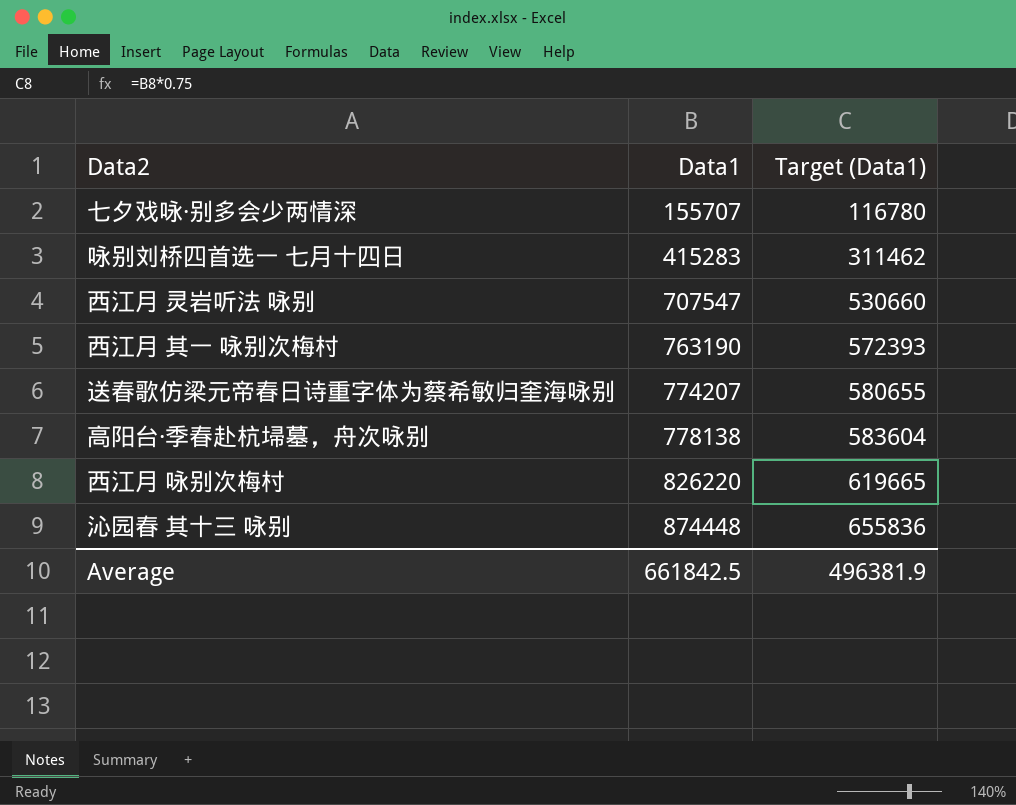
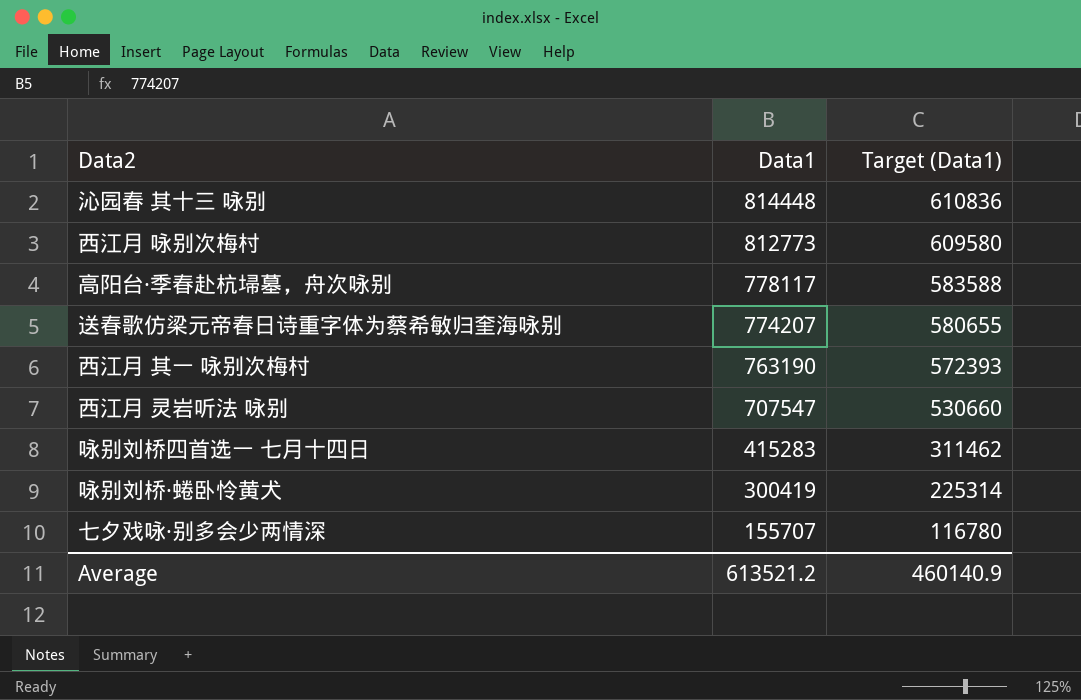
row order: Data1 ascending -> Data1 descending
沁园春 其十三 咏别 | Data1: 874448 -> 814448
沁园春 其十三 咏别 | Target (Data1): 655836 -> 610836
西江月 咏别次梅村 | Data1: 826220 -> 812773
西江月 咏别次梅村 | Target (Data1): 619665 -> 609580
高阳台·季春赴杭埽墓，舟次咏别 | Data1: 778138 -> 778117
高阳台·季春赴杭埽墓，舟次咏别 | Target (Data1): 583604 -> 583588
row 咏别刘桥·蜷卧怜黄犬: none -> 300419 | 225314
Average | Data1: 661842.5 -> 613521.2
Average | Target (Data1): 496381.9 -> 460140.9

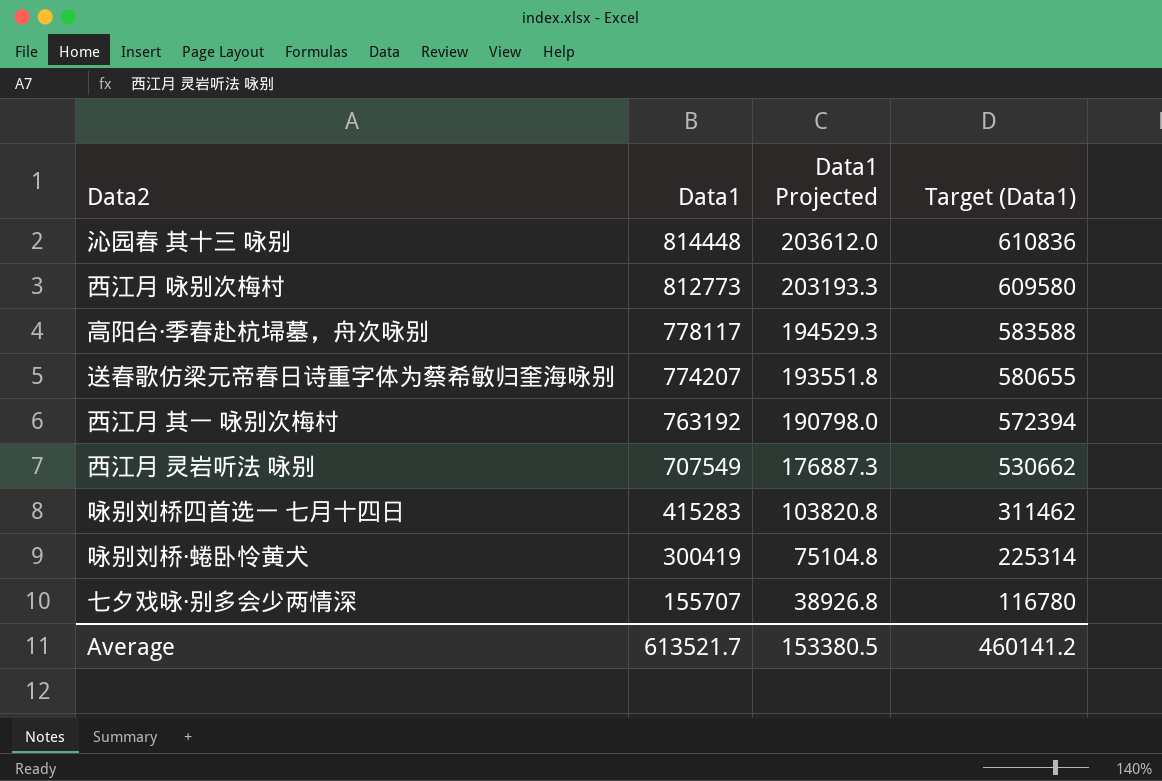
column Data1 Projected | formula: none -> [Data1] * 0.25
西江月 其一 咏别次梅村 | Data1: 763190 -> 763192
西江月 其一 咏别次梅村 | Target (Data1): 572393 -> 572394
西江月 灵岩听法 咏别 | Data1: 707547 -> 707549
西江月 灵岩听法 咏别 | Target (Data1): 530660 -> 530662
Average | Data1: 613521.2 -> 613521.7
Average | Target (Data1): 460140.9 -> 460141.2

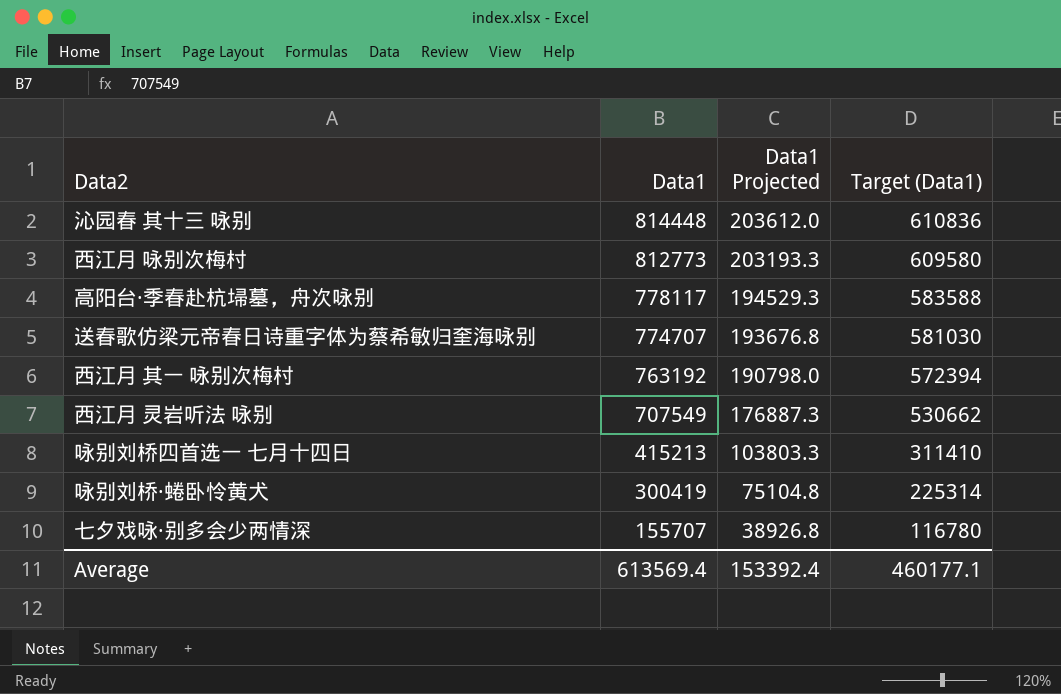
送春歌仿梁元帝春日诗重字体为蔡希敏归奎海咏别 | Data1: 774207 -> 774707
送春歌仿梁元帝春日诗重字体为蔡希敏归奎海咏别 | Data1 Projected: 193551.8 -> 193676.8
送春歌仿梁元帝春日诗重字体为蔡希敏归奎海咏别 | Target (Data1): 580655 -> 581030
咏别刘桥四首选一 七月十四日 | Data1: 415283 -> 415213
咏别刘桥四首选一 七月十四日 | Data1 Projected: 103820.8 -> 103803.3
咏别刘桥四首选一 七月十四日 | Target (Data1): 311462 -> 311410
Average | Data1: 613521.7 -> 613569.4
Average | Data1 Projected: 153380.5 -> 153392.4
Average | Target (Data1): 460141.2 -> 460177.1

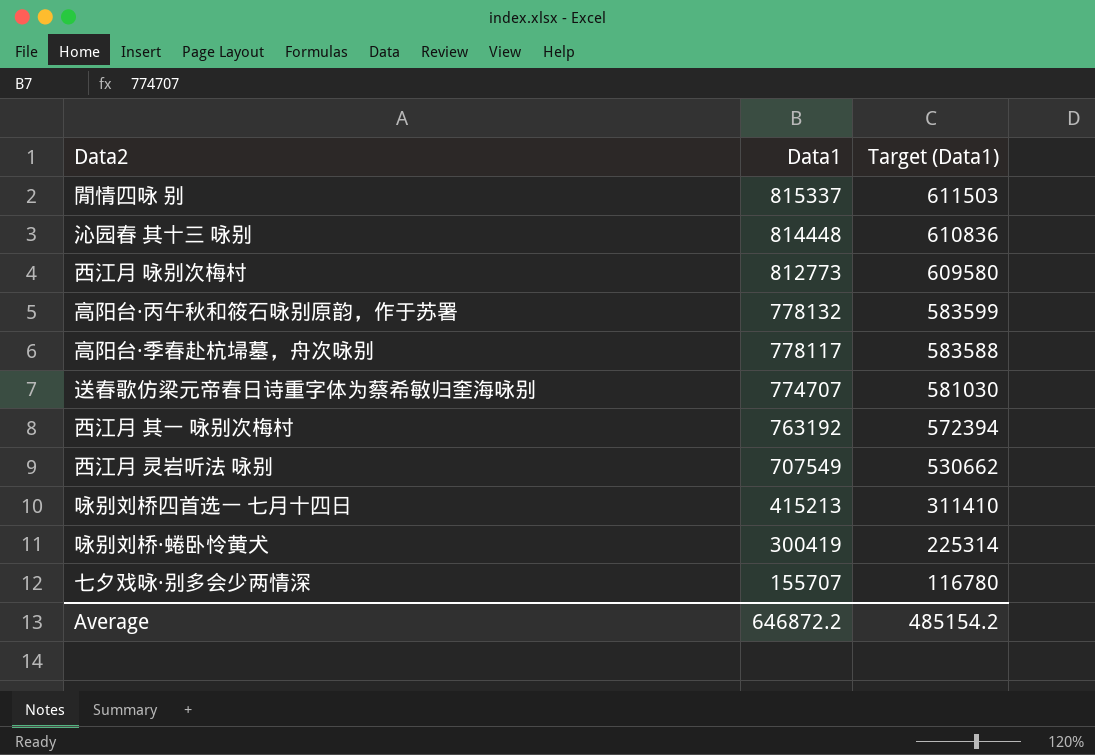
column Data1 Projected | formula: [Data1] * 0.25 -> none
row 閒情四咏 别: none -> 815337 | 611503
row 高阳台·丙午秋和筱石咏别原韵，作于苏署: none -> 778132 | 583599
Average | Data1: 613569.4 -> 646872.2
Average | Target (Data1): 460177.1 -> 485154.2

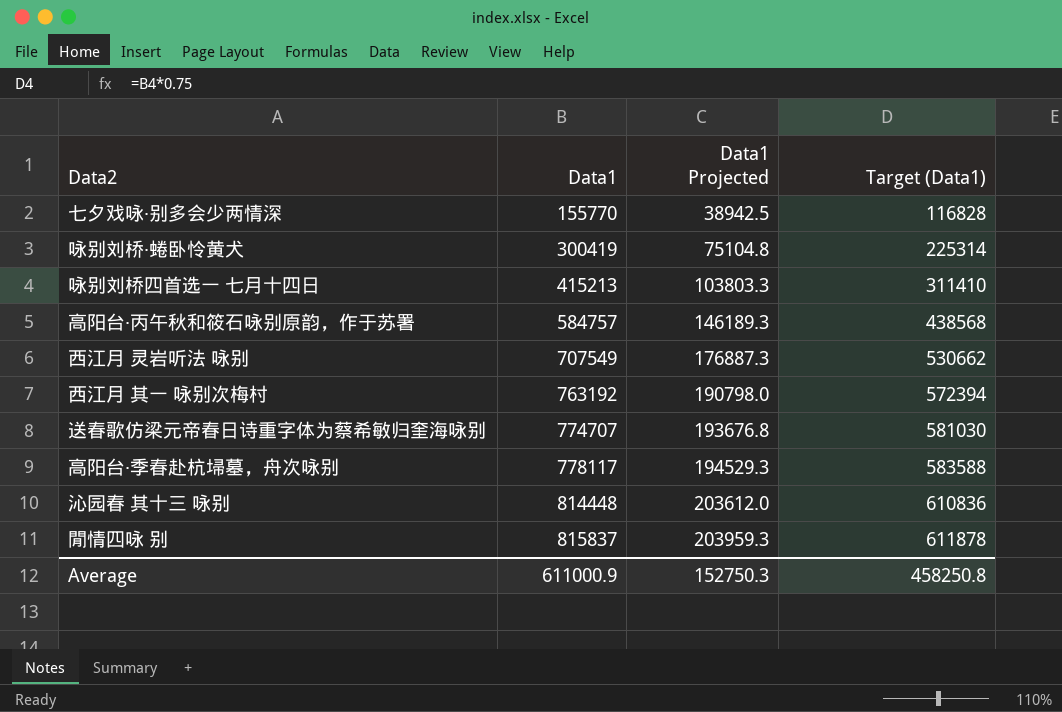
row order: Data1 descending -> Data1 ascending
column Data1 Projected | formula: none -> [Data1] * 0.25
row 西江月 咏别次梅村: 812773 | 609580 -> none
七夕戏咏·别多会少两情深 | Data1: 155707 -> 155770
七夕戏咏·别多会少两情深 | Target (Data1): 116780 -> 116828
高阳台·丙午秋和筱石咏别原韵，作于苏署 | Data1: 778132 -> 584757
高阳台·丙午秋和筱石咏别原韵，作于苏署 | Target (Data1): 583599 -> 438568
閒情四咏 别 | Data1: 815337 -> 815837
閒情四咏 别 | Target (Data1): 611503 -> 611878
Average | Data1: 646872.2 -> 611000.9
Average | Target (Data1): 485154.2 -> 458250.8

